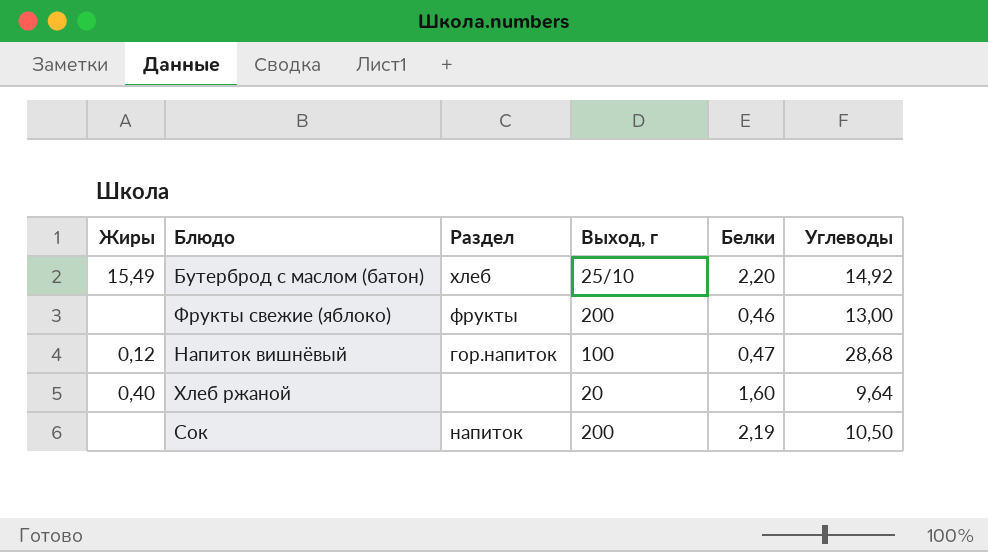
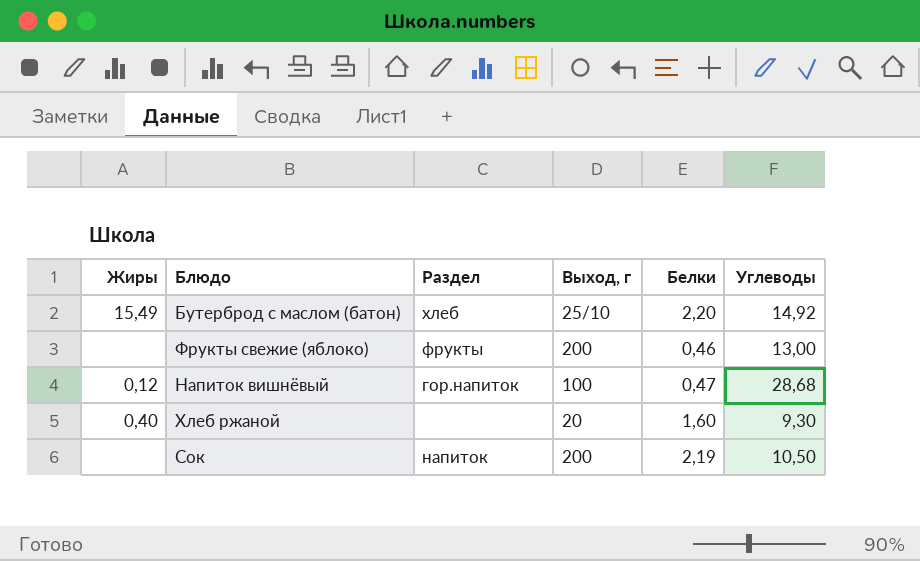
Хлеб ржаной | Углеводы: 9,64 -> 9,30

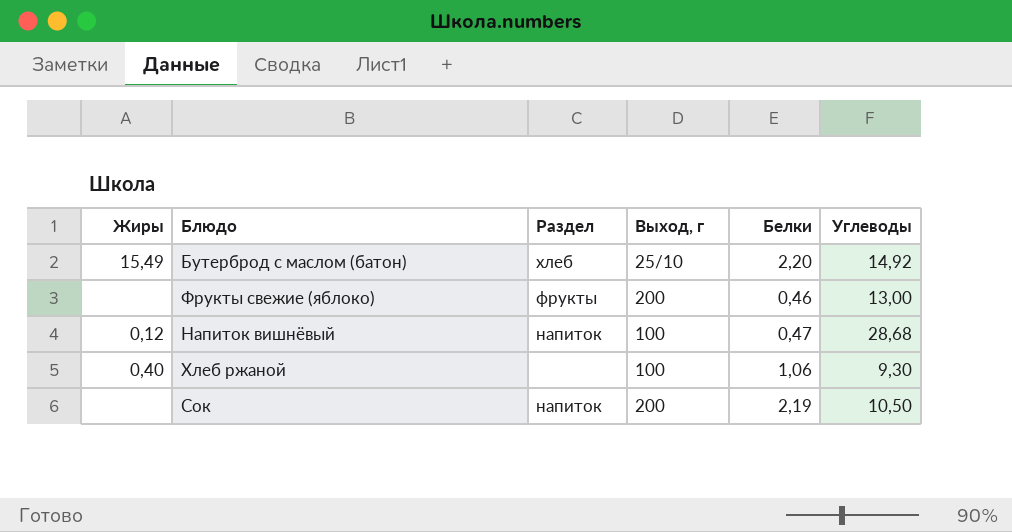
Напиток вишнёвый | Раздел: гор.напиток -> напиток
Хлеб ржаной | Выход, г: 20 -> 100
Хлеб ржаной | Белки: 1,60 -> 1,06

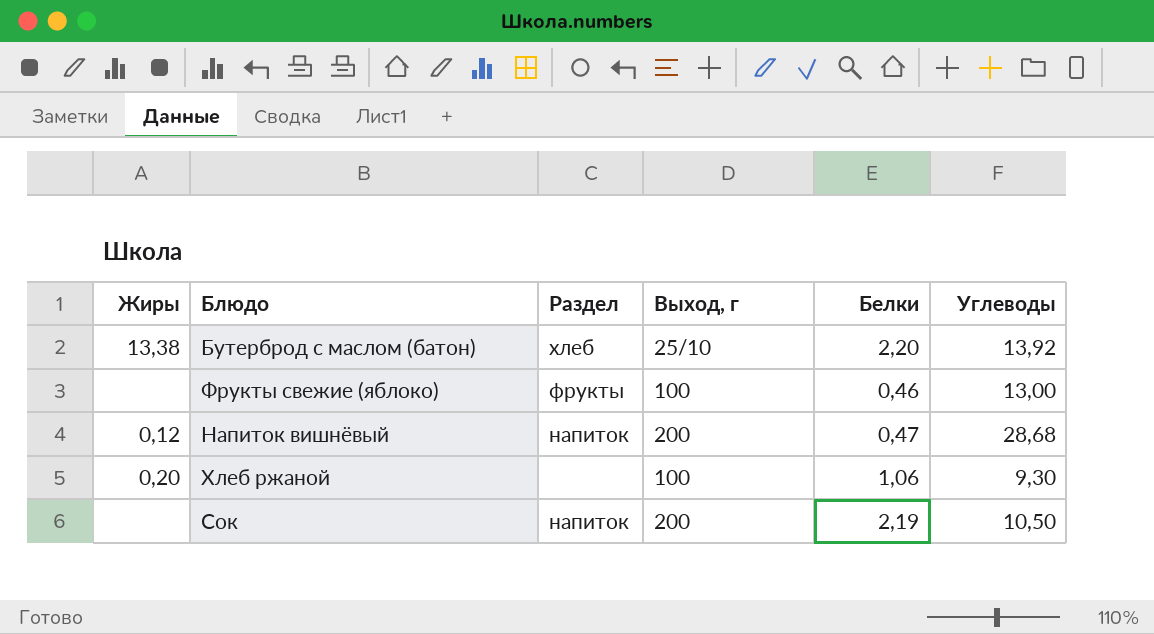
Бутерброд с маслом (батон) | Жиры: 15,49 -> 13,38
Бутерброд с маслом (батон) | Углеводы: 14,92 -> 13,92
Фрукты свежие (яблоко) | Выход, г: 200 -> 100
Напиток вишнёвый | Выход, г: 100 -> 200
Хлеб ржаной | Жиры: 0,40 -> 0,20

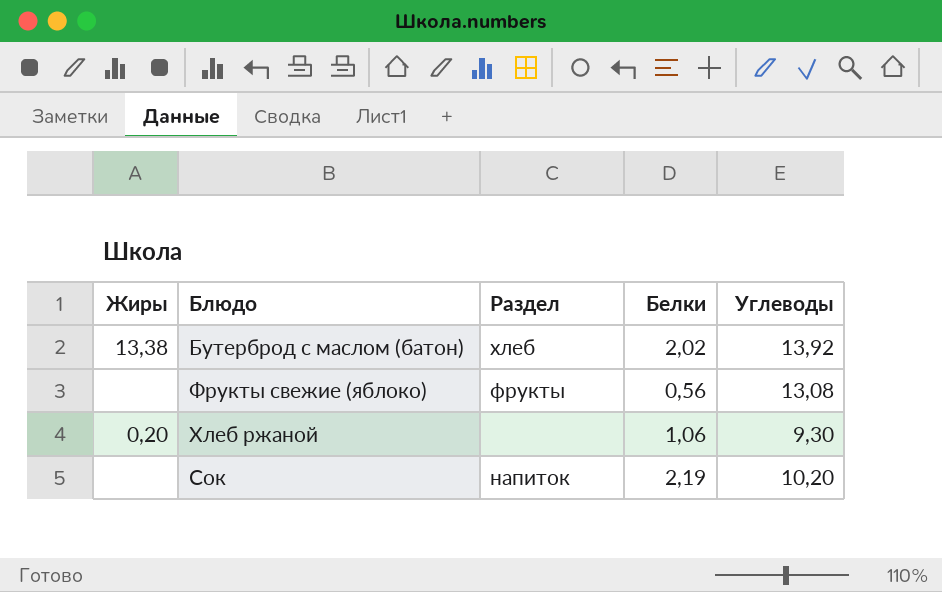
column Выход, г | position: 4 -> none
row Напиток вишнёвый: 0,12 | напиток | 200 | 0,47 | 28,68 -> none
Бутерброд с маслом (батон) | Белки: 2,20 -> 2,02
Фрукты свежие (яблоко) | Белки: 0,46 -> 0,56
Фрукты свежие (яблоко) | Углеводы: 13,00 -> 13,08
Сок | Углеводы: 10,50 -> 10,20

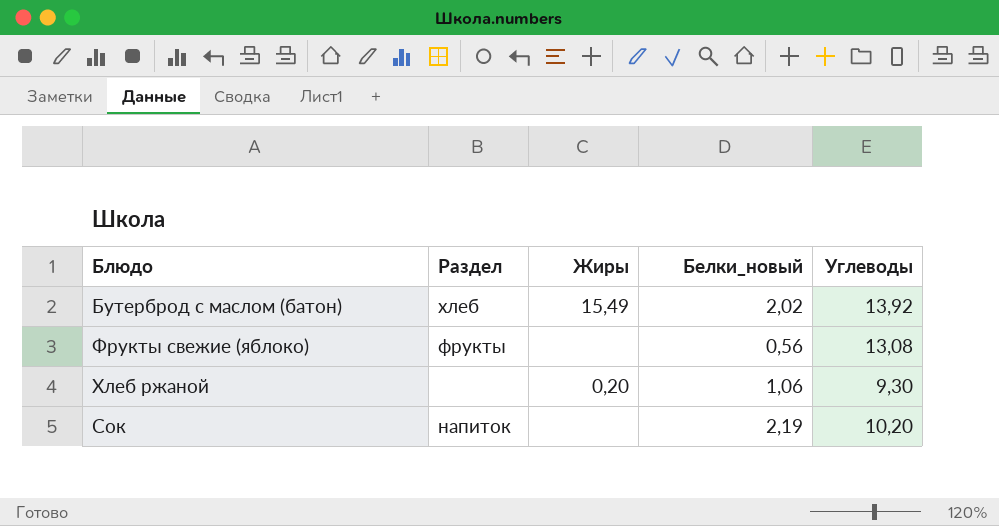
column Жиры | position: 1 -> 3
column name: Белки -> Белки_новый
Бутерброд с маслом (батон) | Жиры: 13,38 -> 15,49

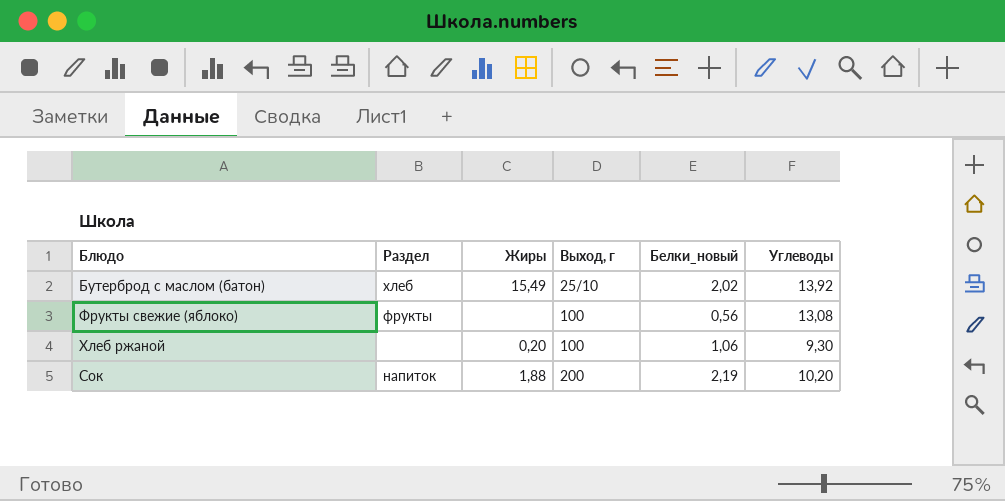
column Выход, г | position: none -> 4
Сок | Жиры: none -> 1,88

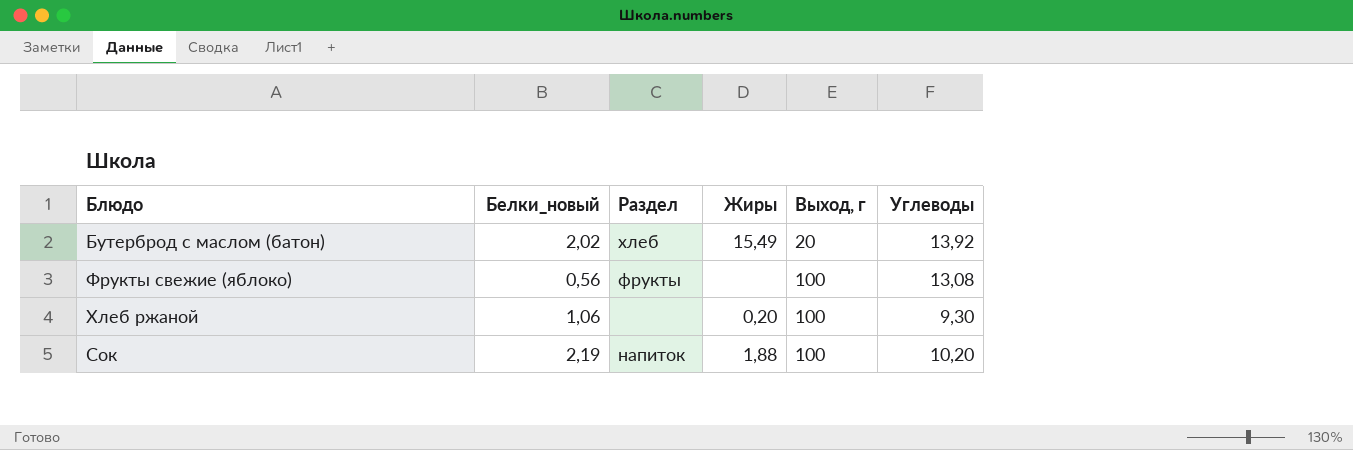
column Белки_новый | position: 5 -> 2
Бутерброд с маслом (батон) | Выход, г: 25/10 -> 20
Сок | Выход, г: 200 -> 100

